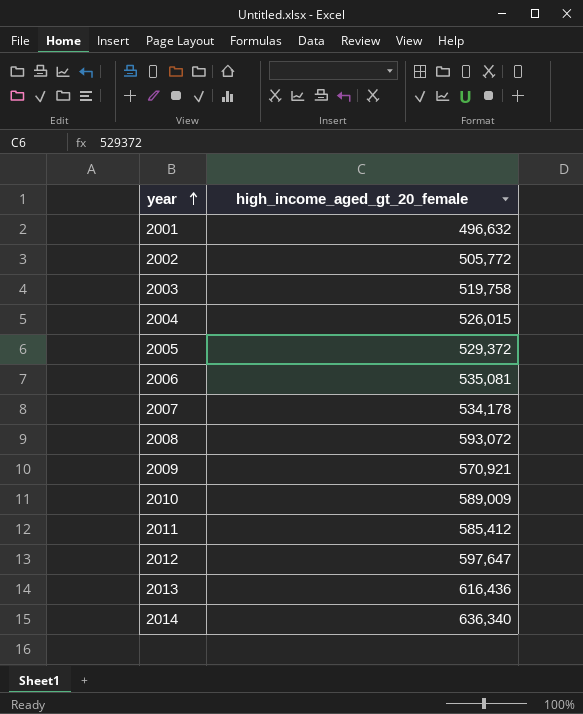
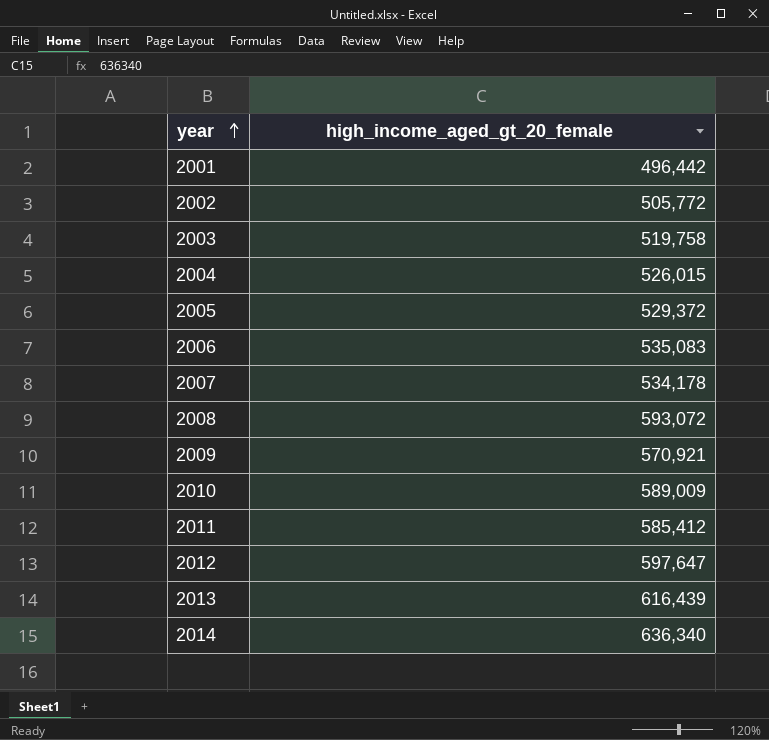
2001 | high_income_aged_gt_20_female: 496,632 -> 496,442
2006 | high_income_aged_gt_20_female: 535,081 -> 535,083
2013 | high_income_aged_gt_20_female: 616,436 -> 616,439

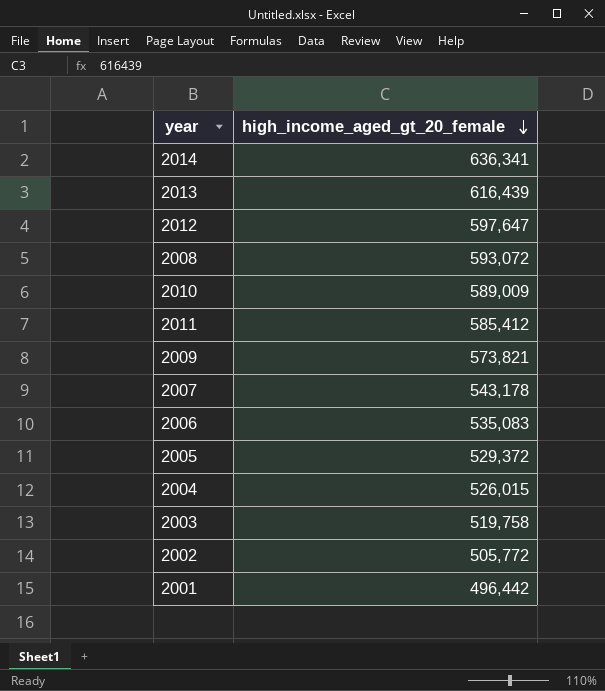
row order: year ascending -> high_income_aged_gt_20_female descending
2014 | high_income_aged_gt_20_female: 636,340 -> 636,341
2009 | high_income_aged_gt_20_female: 570,921 -> 573,821
2007 | high_income_aged_gt_20_female: 534,178 -> 543,178

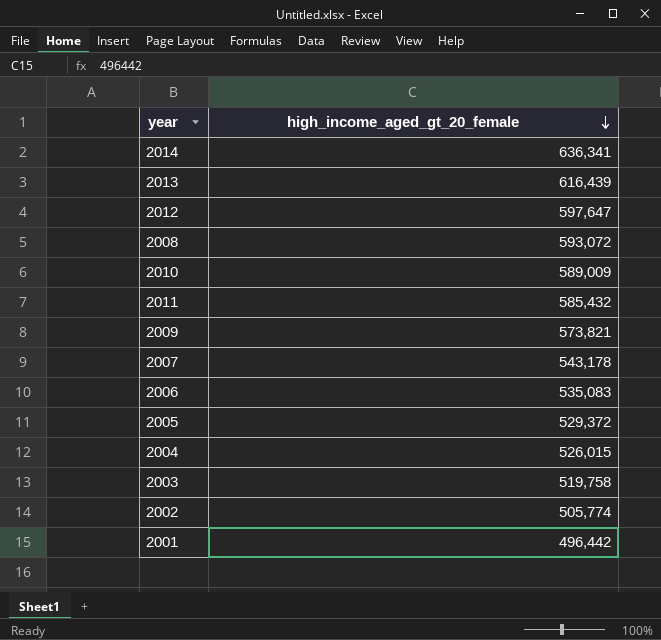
2011 | high_income_aged_gt_20_female: 585,412 -> 585,432
2002 | high_income_aged_gt_20_female: 505,772 -> 505,774

